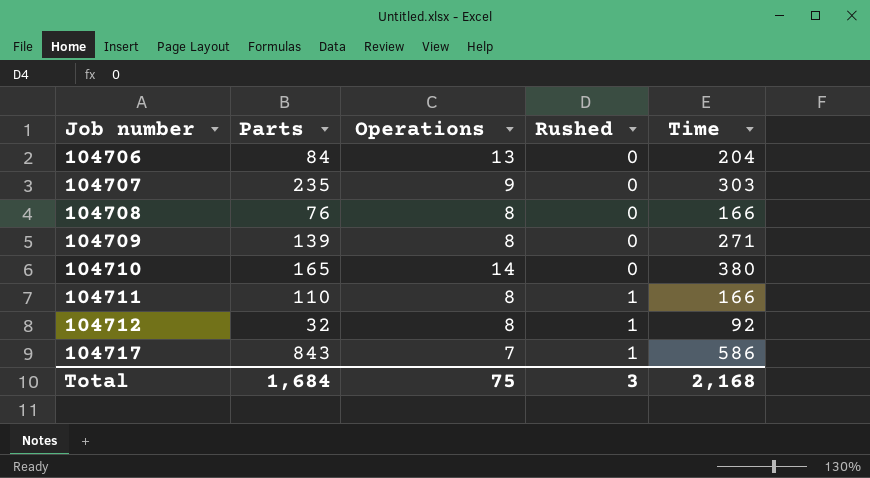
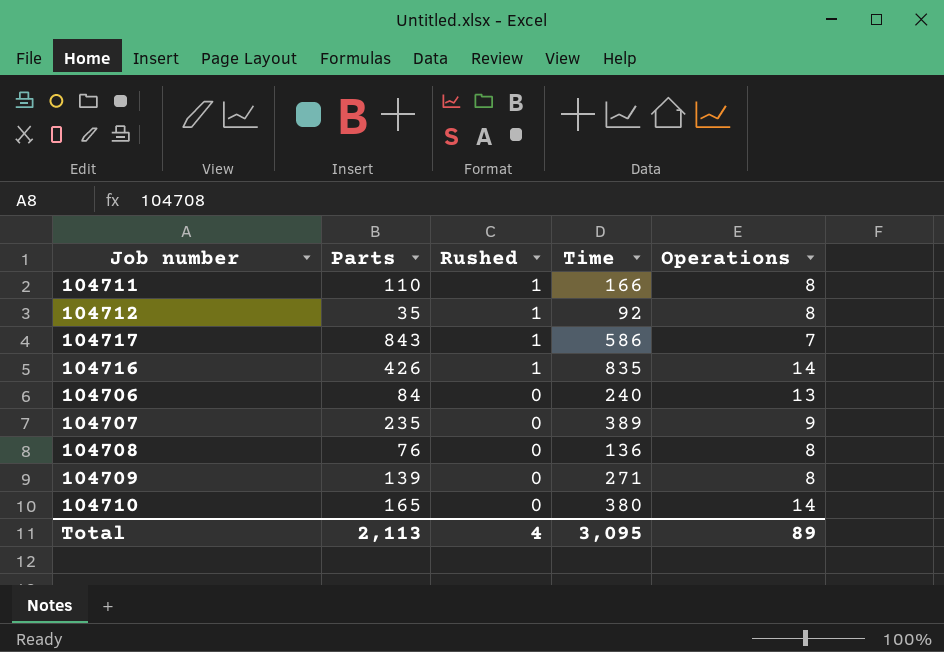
row order: Job number ascending -> Rushed descending
column Operations | position: 3 -> 5
104712 | Parts: 32 -> 35
row 104716: none -> 426 | 1 | 835 | 14
104706 | Time: 204 -> 240
104707 | Time: 303 -> 389
104708 | Time: 166 -> 136
Total | Parts: 1,684 -> 2,113
Total | Rushed: 3 -> 4
Total | Time: 2,168 -> 3,095
Total | Operations: 75 -> 89

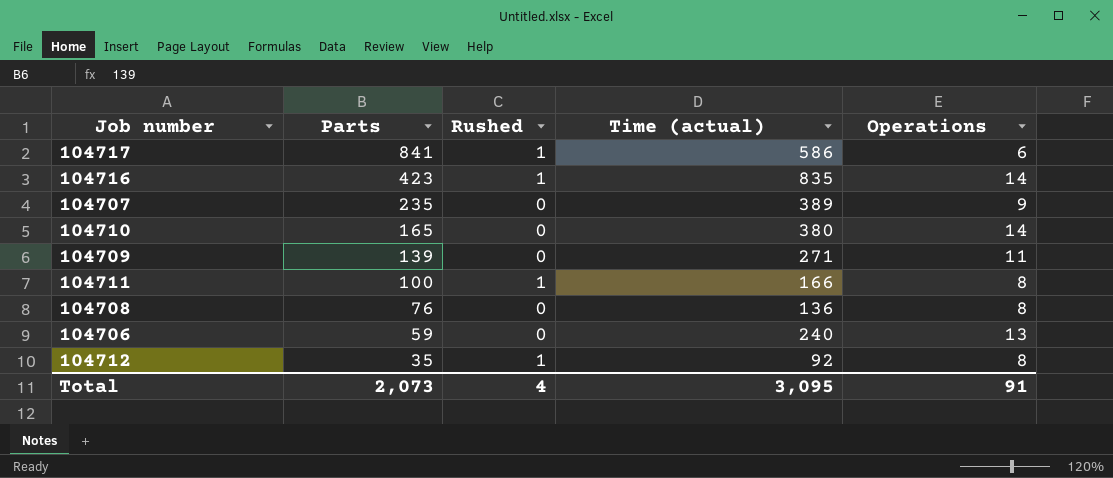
row order: Rushed descending -> Parts descending
column name: Time -> Time (actual)
104717 | Parts: 843 -> 841
104717 | Operations: 7 -> 6
104716 | Parts: 426 -> 423
104709 | Operations: 8 -> 11
104711 | Parts: 110 -> 100
104706 | Parts: 84 -> 59
Total | Parts: 2,113 -> 2,073
Total | Operations: 89 -> 91

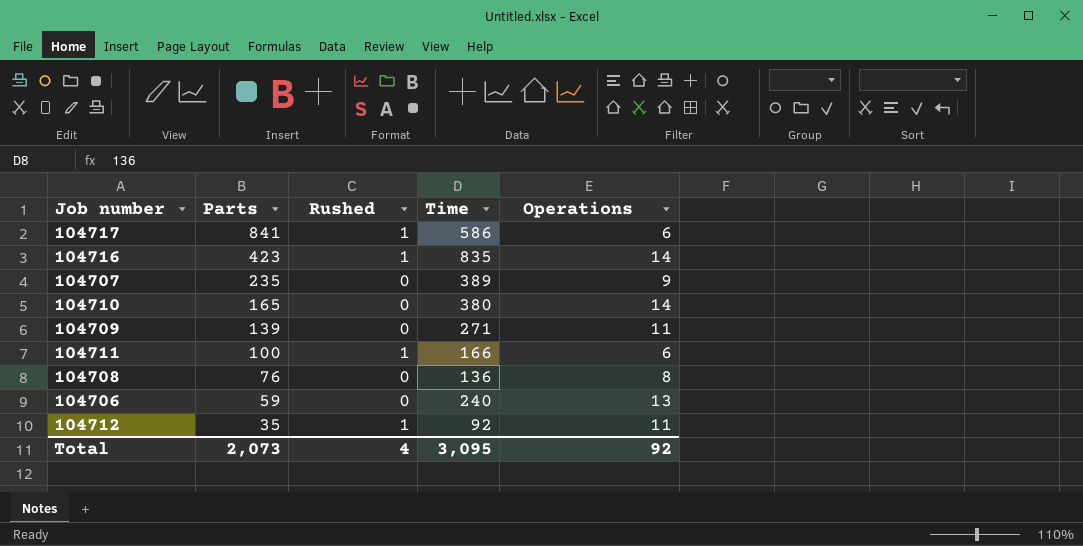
column name: Time (actual) -> Time
104711 | Operations: 8 -> 6
104712 | Operations: 8 -> 11
Total | Operations: 91 -> 92

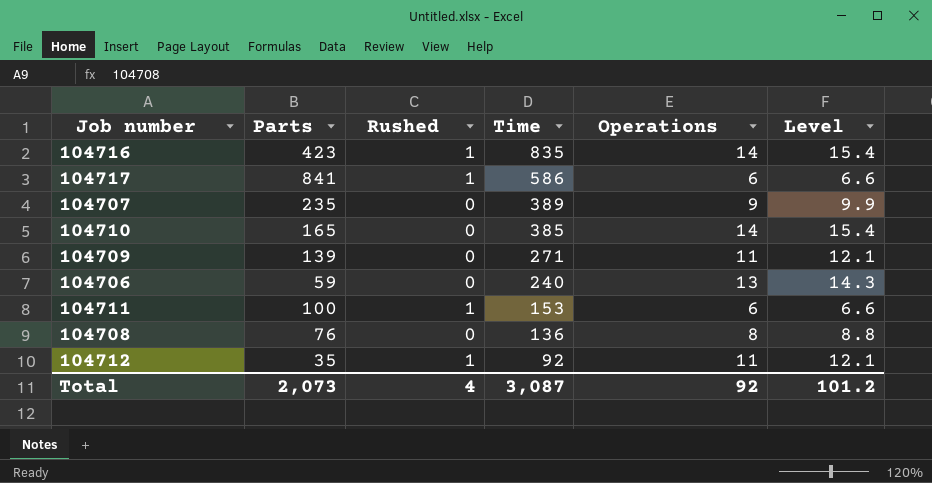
row order: Parts descending -> Time descending
column Level | formula: none -> [Operations] * 1.1
104710 | Time: 380 -> 385
104711 | Time: 166 -> 153
Total | Time: 3,095 -> 3,087

